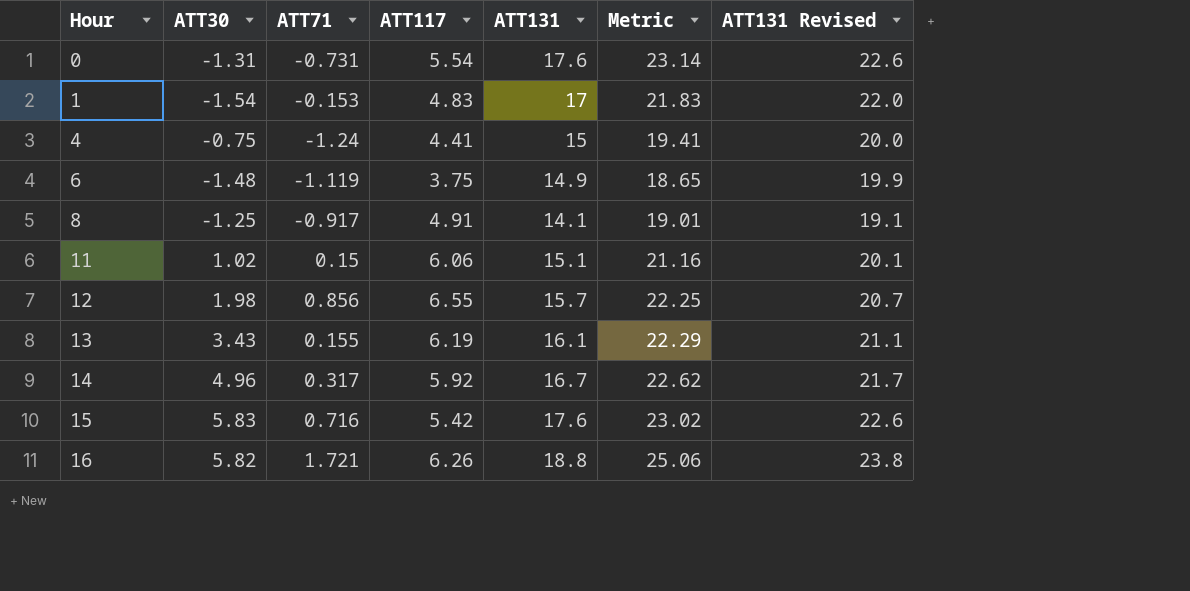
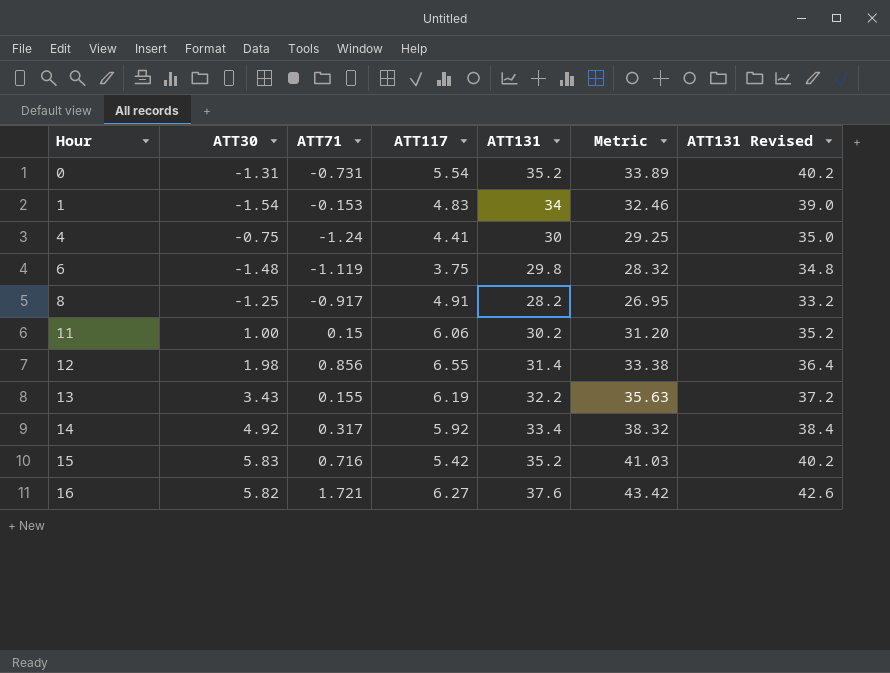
column Metric | formula: [ATT117] + [ATT131] -> [ATT30] + [ATT131]
0 | ATT131: 17.6 -> 35.2
0 | ATT131 Revised: 22.6 -> 40.2
1 | ATT131: 17 -> 34
1 | ATT131 Revised: 22.0 -> 39.0
4 | ATT131: 15 -> 30
4 | ATT131 Revised: 20.0 -> 35.0
6 | ATT131: 14.9 -> 29.8
6 | ATT131 Revised: 19.9 -> 34.8
8 | ATT131: 14.1 -> 28.2
8 | ATT131 Revised: 19.1 -> 33.2
11 | ATT30: 1.02 -> 1.00
11 | ATT131: 15.1 -> 30.2
11 | ATT131 Revised: 20.1 -> 35.2
12 | ATT131: 15.7 -> 31.4
12 | ATT131 Revised: 20.7 -> 36.4
13 | ATT131: 16.1 -> 32.2
13 | ATT131 Revised: 21.1 -> 37.2
14 | ATT30: 4.96 -> 4.92
14 | ATT131: 16.7 -> 33.4
14 | ATT131 Revised: 21.7 -> 38.4
15 | ATT131: 17.6 -> 35.2
15 | ATT131 Revised: 22.6 -> 40.2
16 | ATT117: 6.26 -> 6.27
16 | ATT131: 18.8 -> 37.6
16 | ATT131 Revised: 23.8 -> 42.6

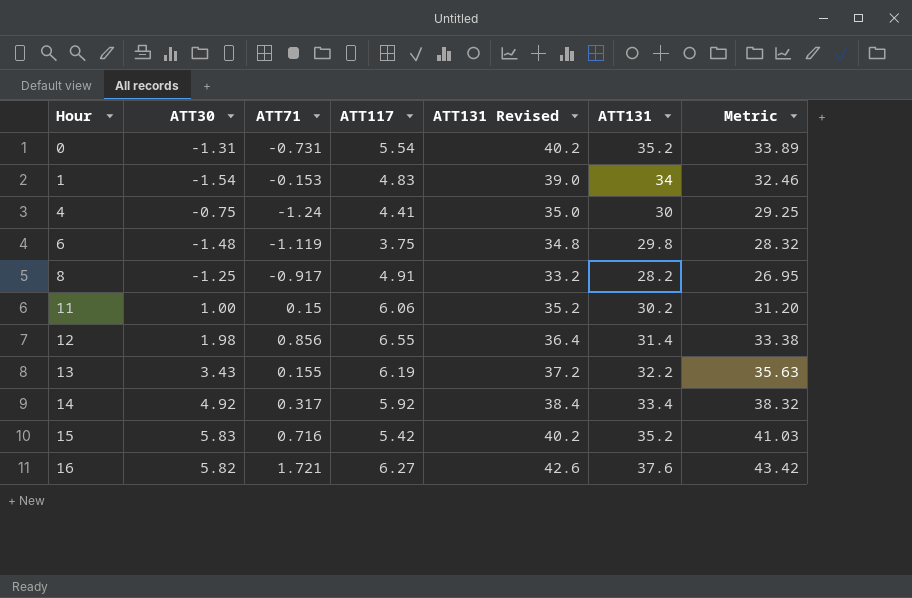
column ATT131 Revised | position: 7 -> 5

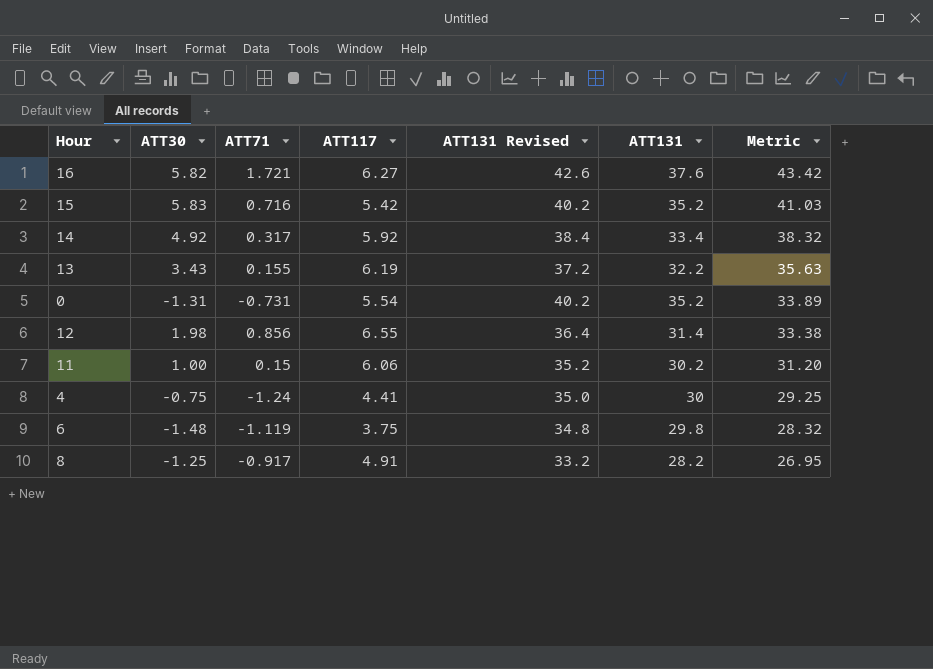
row order: Hour ascending -> Metric descending
row 1: -1.54 | -0.153 | 4.83 | 39.0 | 34 | 32.46 -> none

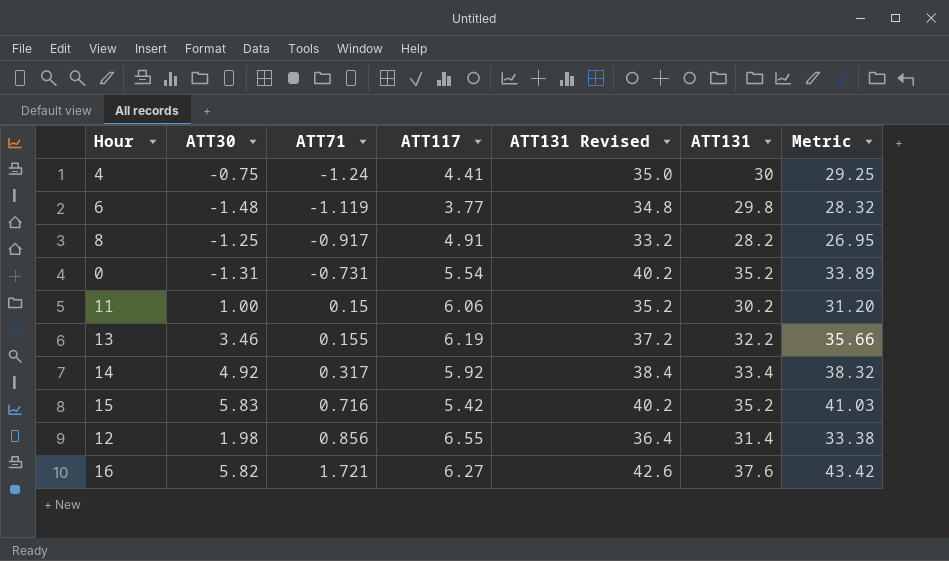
row order: Metric descending -> ATT71 ascending
6 | ATT117: 3.75 -> 3.77
13 | ATT30: 3.43 -> 3.46
13 | Metric: 35.63 -> 35.66

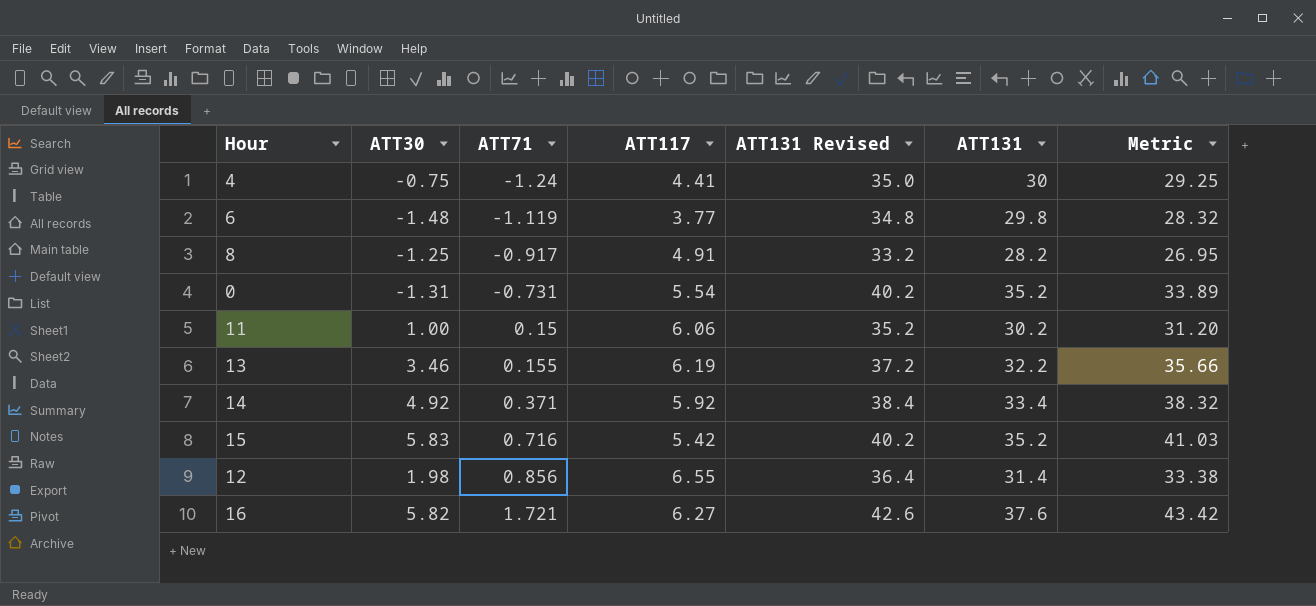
14 | ATT71: 0.317 -> 0.371

